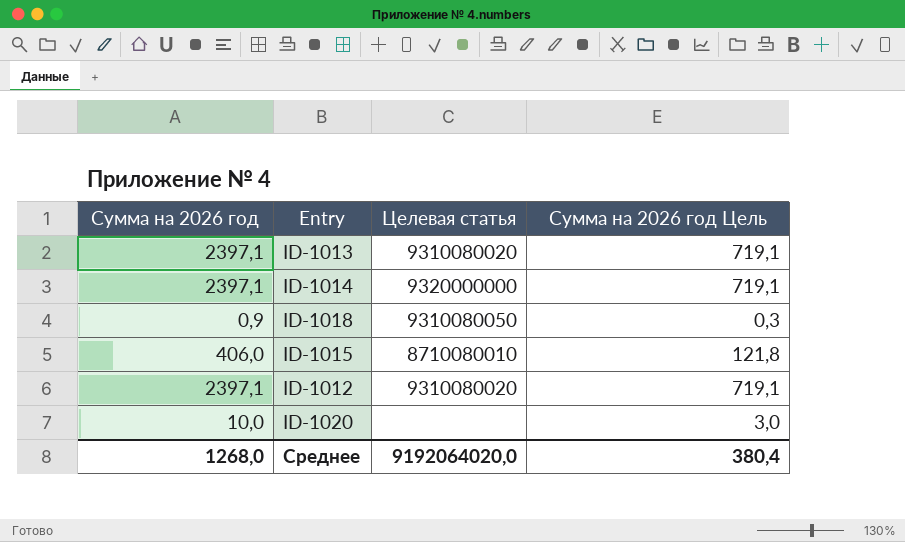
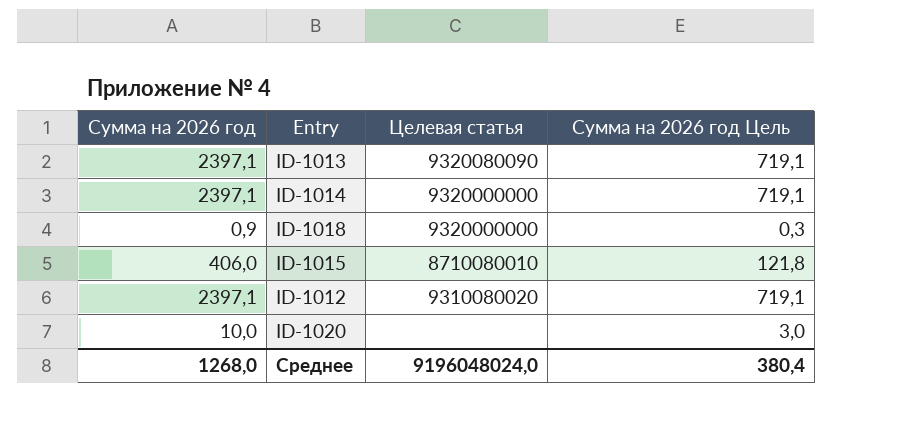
ID-1013 | Целевая статья: 9310080020 -> 9320080090
ID-1018 | Целевая статья: 9310080050 -> 9320000000
Среднее | Целевая статья: 9192064020,0 -> 9196048024,0

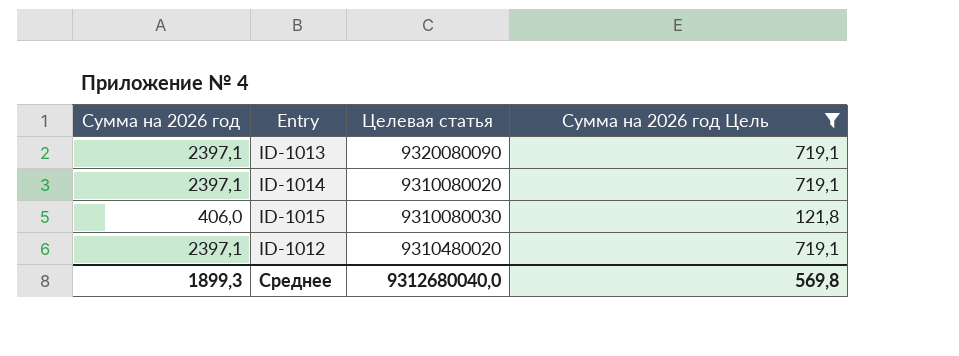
filter: none -> Сумма на 2026 год Цель >= 121,8
ID-1014 | Целевая статья: 9320000000 -> 9310080020
ID-1015 | Целевая статья: 8710080010 -> 9310080030
ID-1012 | Целевая статья: 9310080020 -> 9310480020
Среднее | Сумма на 2026 год: 1268,0 -> 1899,3
Среднее | Целевая статья: 9196048024,0 -> 9312680040,0
Среднее | Сумма на 2026 год Цель: 380,4 -> 569,8

